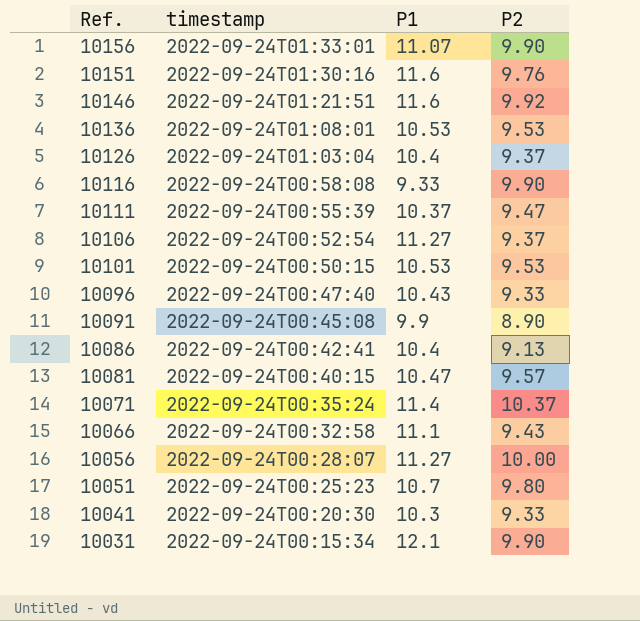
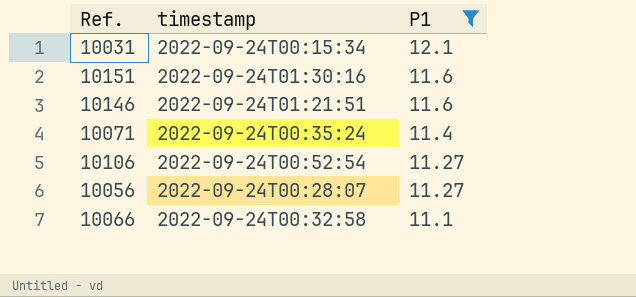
filter: none -> P1 >= 11.1
row order: Ref. descending -> P1 descending
column P2 | position: 4 -> none

